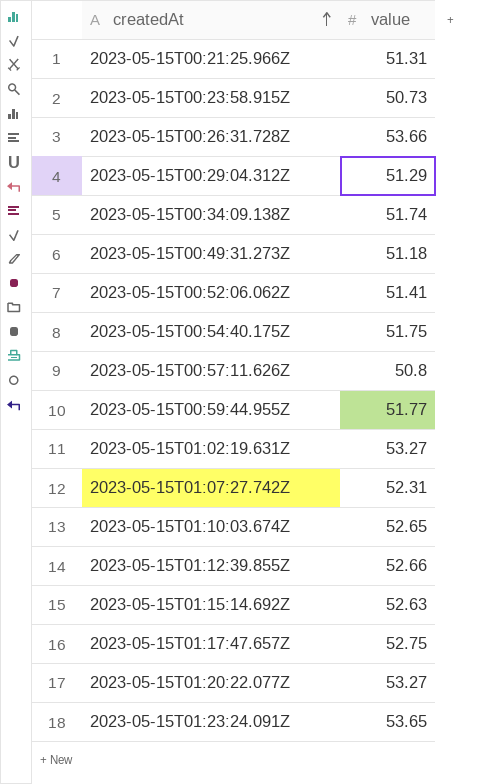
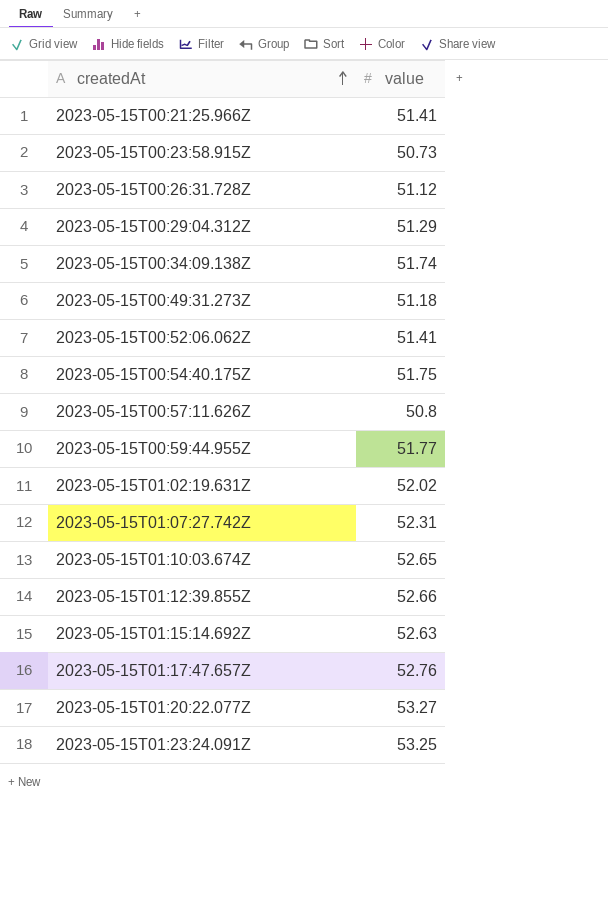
2023-05-15T00:21:25.966Z | value: 51.31 -> 51.41
2023-05-15T00:26:31.728Z | value: 53.66 -> 51.12
2023-05-15T01:02:19.631Z | value: 53.27 -> 52.02
2023-05-15T01:17:47.657Z | value: 52.75 -> 52.76
2023-05-15T01:23:24.091Z | value: 53.65 -> 53.25

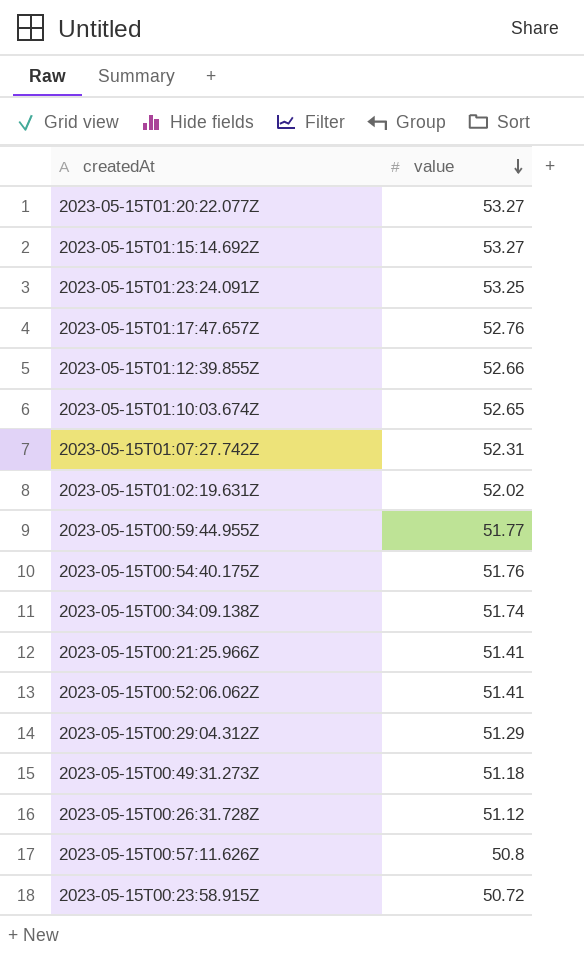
row order: createdAt ascending -> value descending
2023-05-15T01:15:14.692Z | value: 52.63 -> 53.27
2023-05-15T00:54:40.175Z | value: 51.75 -> 51.76
2023-05-15T00:23:58.915Z | value: 50.73 -> 50.72

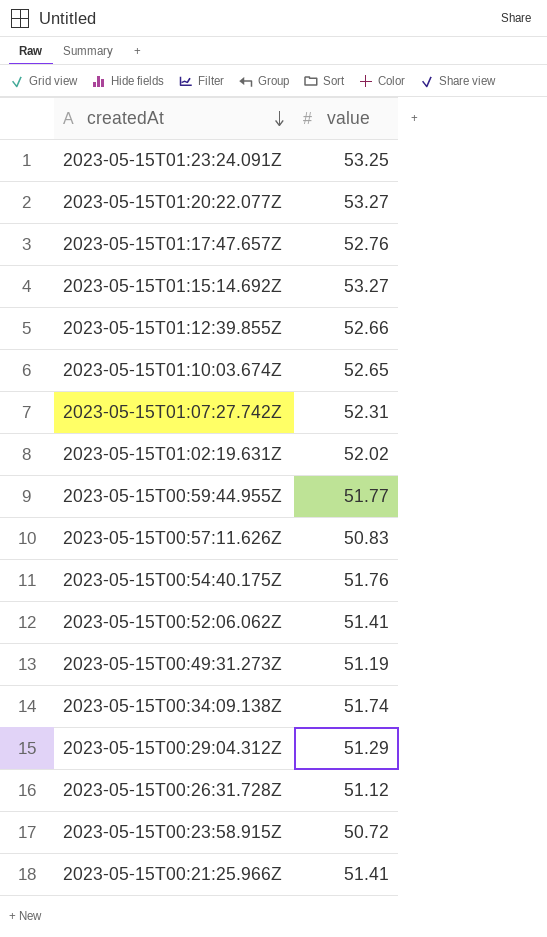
row order: value descending -> createdAt descending
2023-05-15T00:57:11.626Z | value: 50.8 -> 50.83
2023-05-15T00:49:31.273Z | value: 51.18 -> 51.19

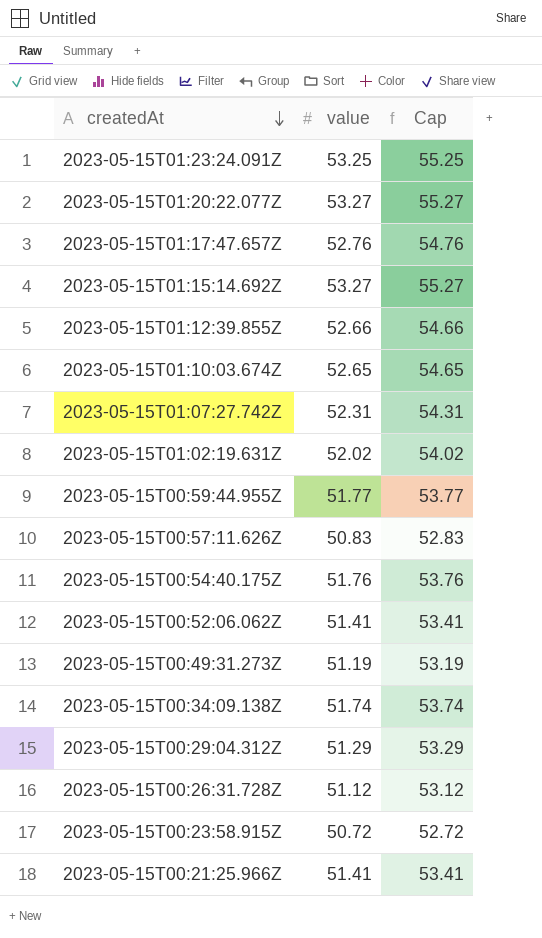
column Cap | formula: none -> [value] + 2

